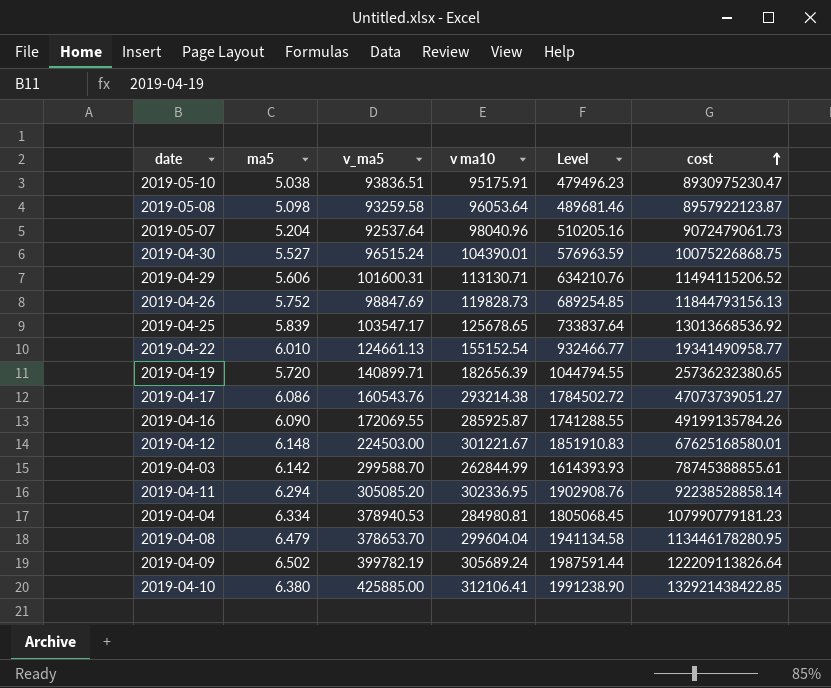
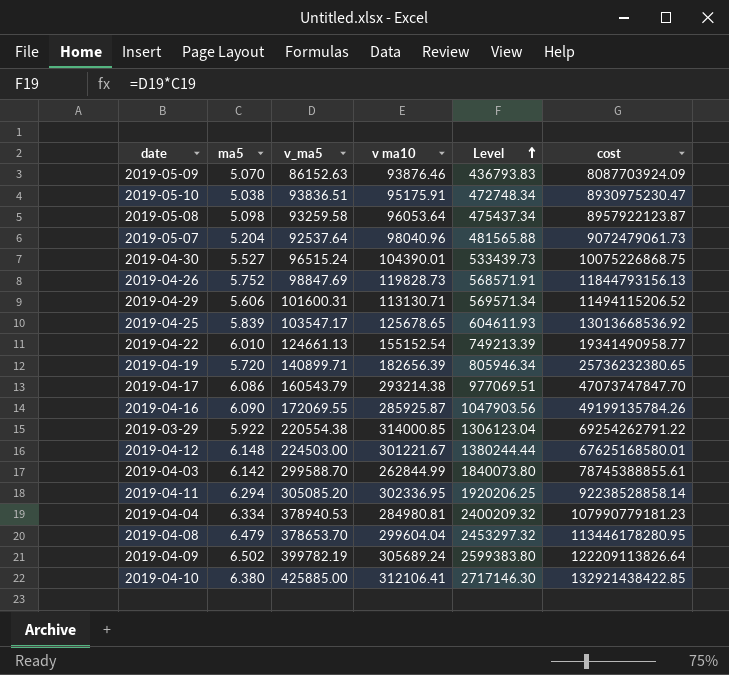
row order: cost ascending -> Level ascending
column Level | formula: [ma5] * [v ma10] -> [ma5] * [v_ma5]
row 2019-05-09: none -> 5.070 | 86152.63 | 93876.46 | 436793.83 | 8087703924.09
2019-04-17 | v_ma5: 160543.76 -> 160543.79
2019-04-17 | cost: 47073739051.27 -> 47073747847.70
row 2019-03-29: none -> 5.922 | 220554.38 | 314000.85 | 1306123.04 | 69254262791.22

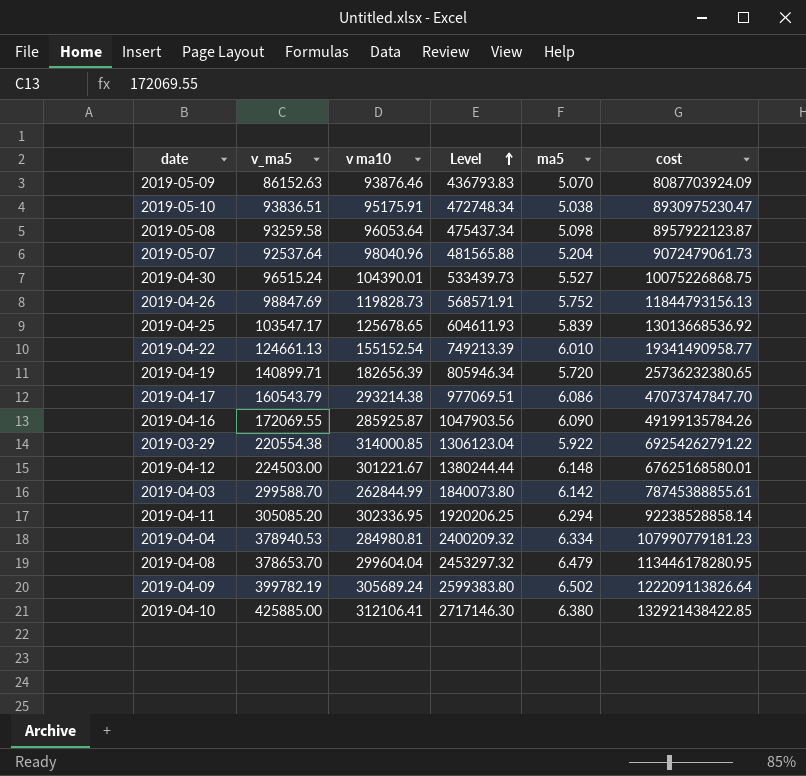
column ma5 | position: 2 -> 5
row 2019-04-29: 5.606 | 101600.31 | 113130.71 | 569571.34 | 11494115206.52 -> none

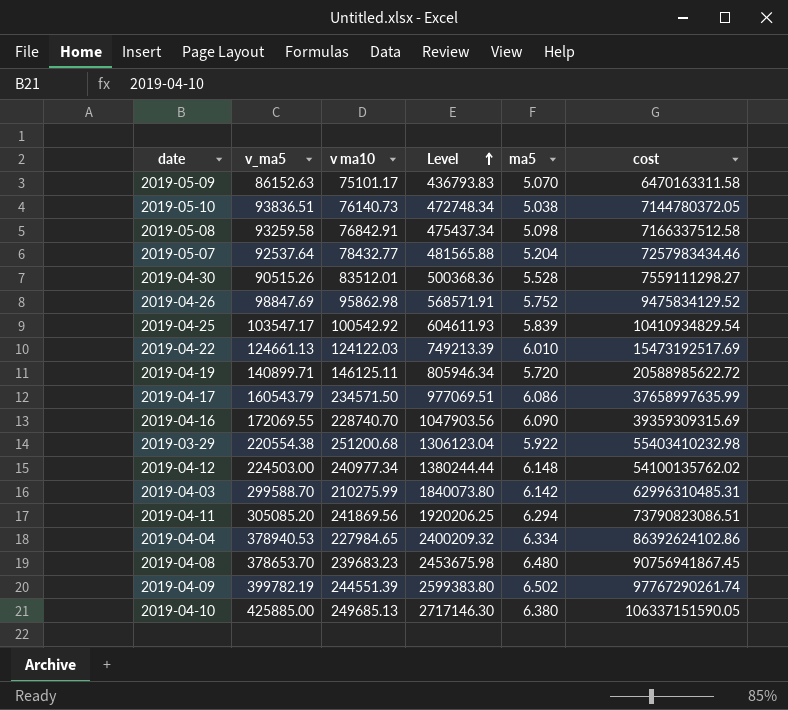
2019-05-09 | v ma10: 93876.46 -> 75101.17
2019-05-09 | cost: 8087703924.09 -> 6470163311.58
2019-05-10 | v ma10: 95175.91 -> 76140.73
2019-05-10 | cost: 8930975230.47 -> 7144780372.05
2019-05-08 | v ma10: 96053.64 -> 76842.91
2019-05-08 | cost: 8957922123.87 -> 7166337512.58
2019-05-07 | v ma10: 98040.96 -> 78432.77
2019-05-07 | cost: 9072479061.73 -> 7257983434.46
2019-04-30 | v_ma5: 96515.24 -> 90515.26
2019-04-30 | v ma10: 104390.01 -> 83512.01
2019-04-30 | Level: 533439.73 -> 500368.36
2019-04-30 | ma5: 5.527 -> 5.528
2019-04-30 | cost: 10075226868.75 -> 7559111298.27
2019-04-26 | v ma10: 119828.73 -> 95862.98
2019-04-26 | cost: 11844793156.13 -> 9475834129.52
2019-04-25 | v ma10: 125678.65 -> 100542.92
2019-04-25 | cost: 13013668536.92 -> 10410934829.54
2019-04-22 | v ma10: 155152.54 -> 124122.03
2019-04-22 | cost: 19341490958.77 -> 15473192517.69
2019-04-19 | v ma10: 182656.39 -> 146125.11
2019-04-19 | cost: 25736232380.65 -> 20588985622.72
2019-04-17 | v ma10: 293214.38 -> 234571.50
2019-04-17 | cost: 47073747847.70 -> 37658997635.99
2019-04-16 | v ma10: 285925.87 -> 228740.70
2019-04-16 | cost: 49199135784.26 -> 39359309315.69
2019-03-29 | v ma10: 314000.85 -> 251200.68
2019-03-29 | cost: 69254262791.22 -> 55403410232.98
2019-04-12 | v ma10: 301221.67 -> 240977.34
2019-04-12 | cost: 67625168580.01 -> 54100135762.02
2019-04-03 | v ma10: 262844.99 -> 210275.99
2019-04-03 | cost: 78745388855.61 -> 62996310485.31
2019-04-11 | v ma10: 302336.95 -> 241869.56
2019-04-11 | cost: 92238528858.14 -> 73790823086.51
2019-04-04 | v ma10: 284980.81 -> 227984.65
2019-04-04 | cost: 107990779181.23 -> 86392624102.86
2019-04-08 | v ma10: 299604.04 -> 239683.23
2019-04-08 | Level: 2453297.32 -> 2453675.98
2019-04-08 | ma5: 6.479 -> 6.480
2019-04-08 | cost: 113446178280.95 -> 90756941867.45
2019-04-09 | v ma10: 305689.24 -> 244551.39
2019-04-09 | cost: 122209113826.64 -> 97767290261.74
2019-04-10 | v ma10: 312106.41 -> 249685.13
2019-04-10 | cost: 132921438422.85 -> 106337151590.05

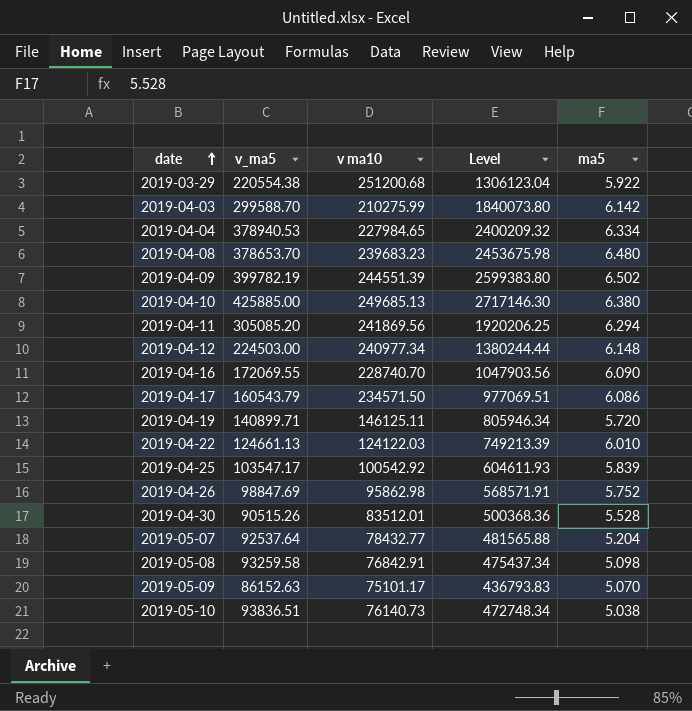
row order: Level ascending -> date ascending
column cost | formula: [v_ma5] * [v ma10] -> none

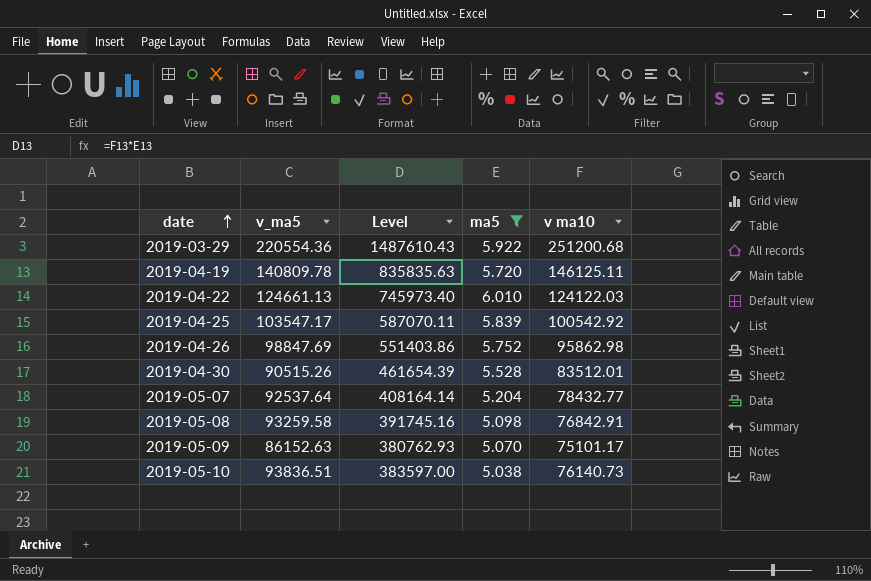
filter: none -> ma5 <= 6.010
column Level | formula: [v_ma5] * [ma5] -> [ma5] * [v ma10]
column v ma10 | position: 3 -> 5
2019-03-29 | v_ma5: 220554.38 -> 220554.36
2019-04-19 | v_ma5: 140899.71 -> 140809.78

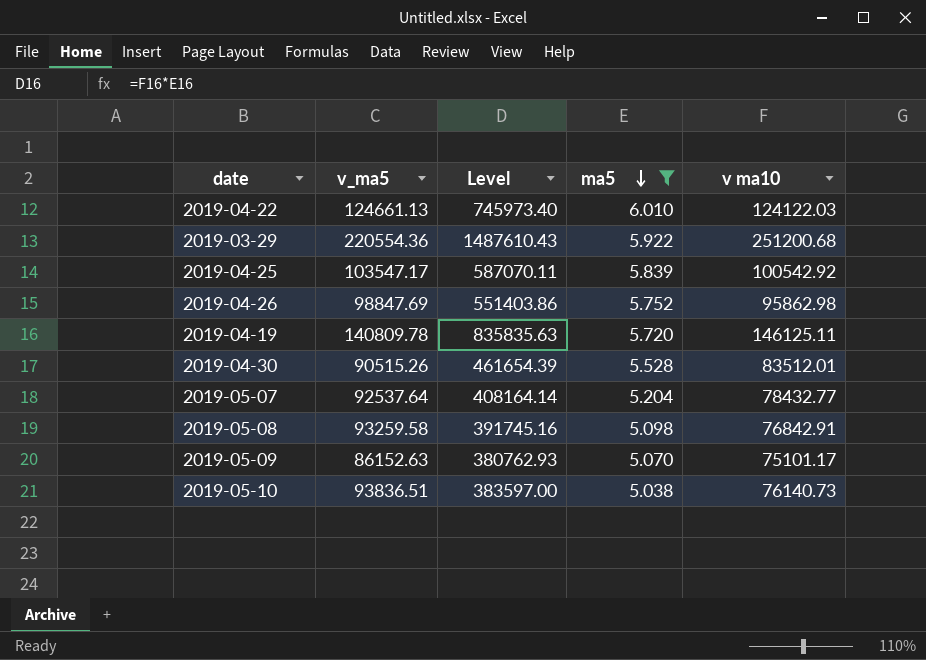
row order: date ascending -> ma5 descending

